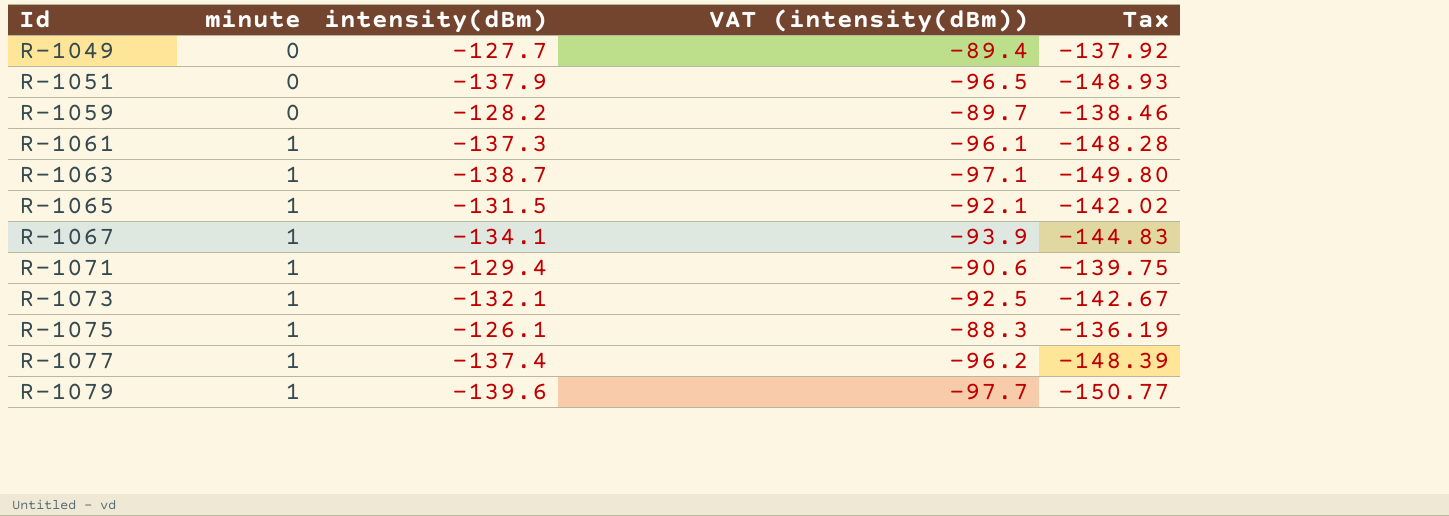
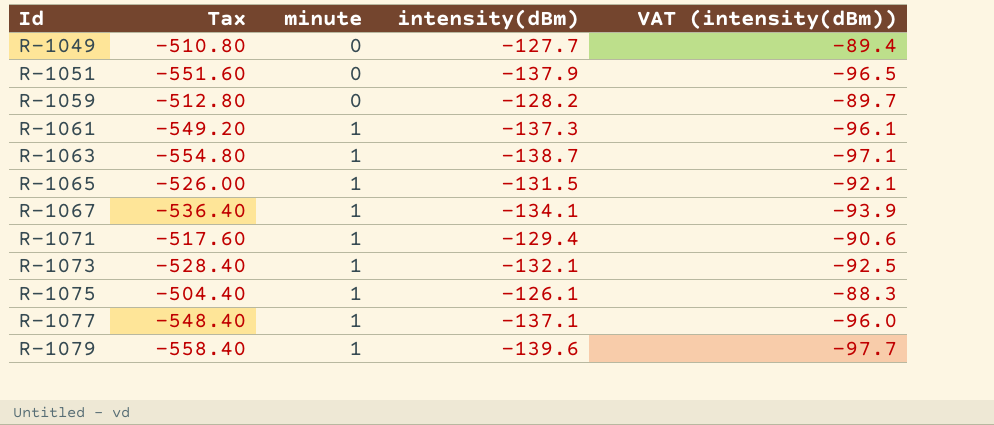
column Tax | formula: [intensity(dBm)] * 1.08 -> [intensity(dBm)] * 4
column Tax | position: 5 -> 2
R-1077 | intensity(dBm): -137.4 -> -137.1
R-1077 | VAT (intensity(dBm)): -96.2 -> -96.0

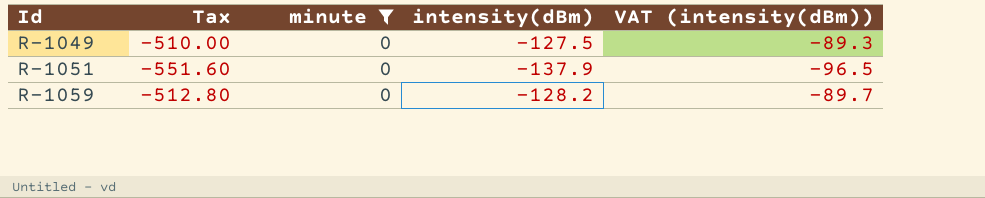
filter: none -> minute = 0
R-1049 | Tax: -510.80 -> -510.00
R-1049 | intensity(dBm): -127.7 -> -127.5
R-1049 | VAT (intensity(dBm)): -89.4 -> -89.3

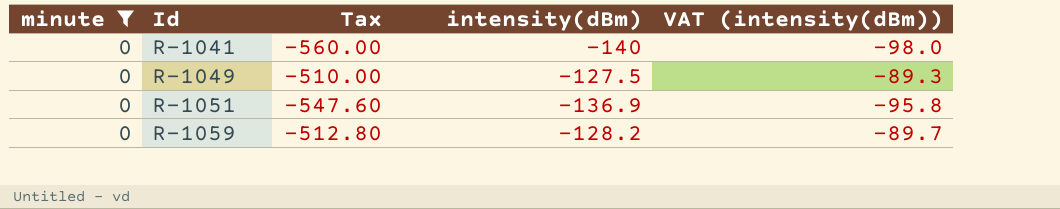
column minute | position: 3 -> 1
row R-1041: none -> 0 | -560.00 | -140 | -98.0
R-1051 | Tax: -551.60 -> -547.60
R-1051 | intensity(dBm): -137.9 -> -136.9
R-1051 | VAT (intensity(dBm)): -96.5 -> -95.8

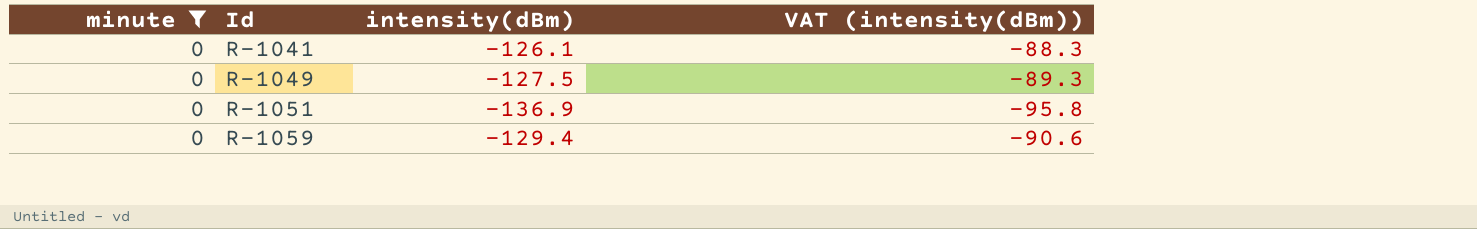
column Tax | formula: [intensity(dBm)] * 4 -> none
R-1041 | intensity(dBm): -140 -> -126.1
R-1041 | VAT (intensity(dBm)): -98.0 -> -88.3
R-1059 | intensity(dBm): -128.2 -> -129.4
R-1059 | VAT (intensity(dBm)): -89.7 -> -90.6

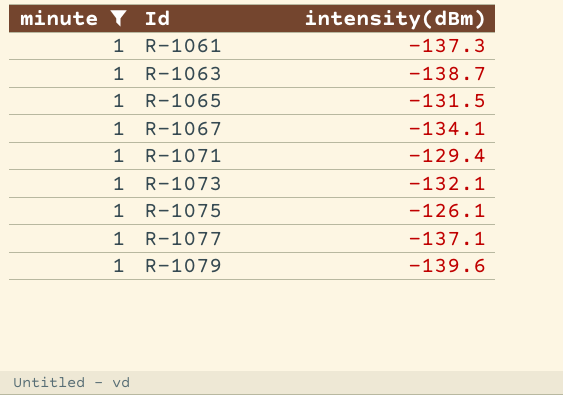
filter: minute = 0 -> minute = 1
column VAT (intensity(dBm)) | formula: [intensity(dBm)] * 0.7 -> none

